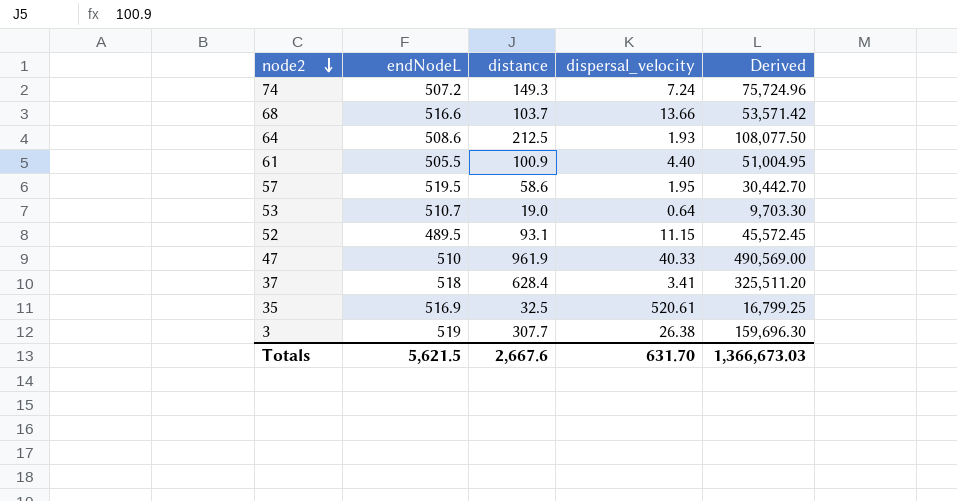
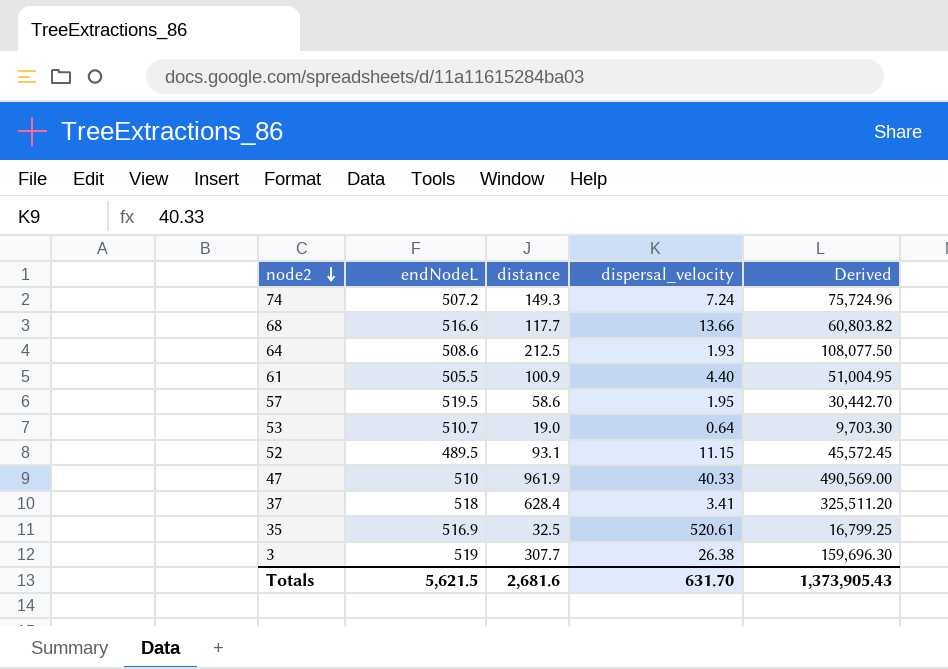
68 | distance: 103.7 -> 117.7
68 | Derived: 53,571.42 -> 60,803.82
Totals | distance: 2,667.6 -> 2,681.6
Totals | Derived: 1,366,673.03 -> 1,373,905.43

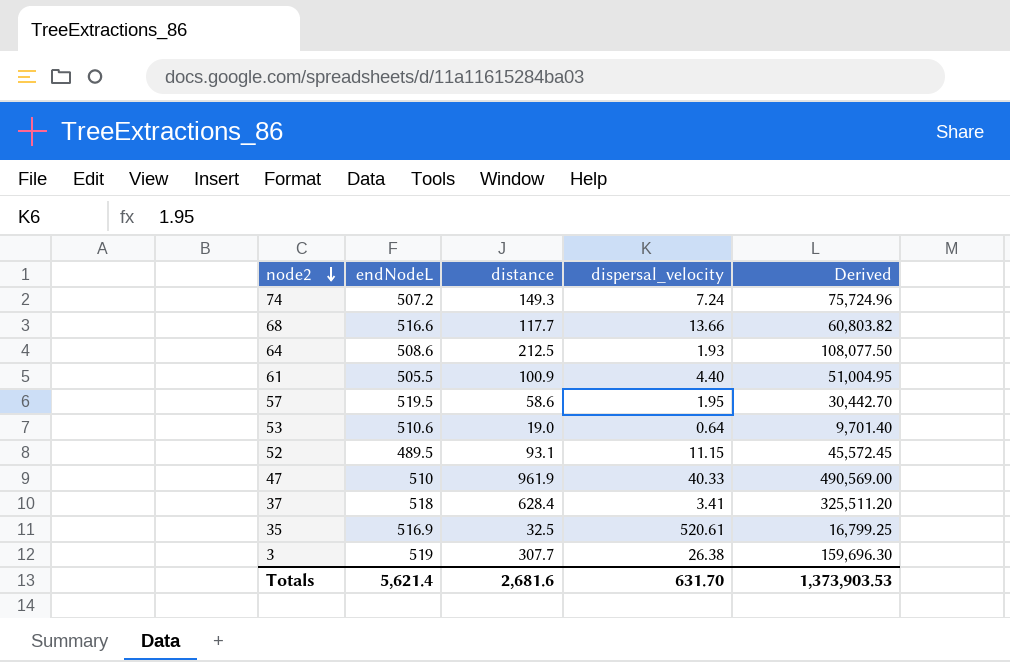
53 | endNodeL: 510.7 -> 510.6
53 | Derived: 9,703.30 -> 9,701.40
Totals | endNodeL: 5,621.5 -> 5,621.4
Totals | Derived: 1,373,905.43 -> 1,373,903.53

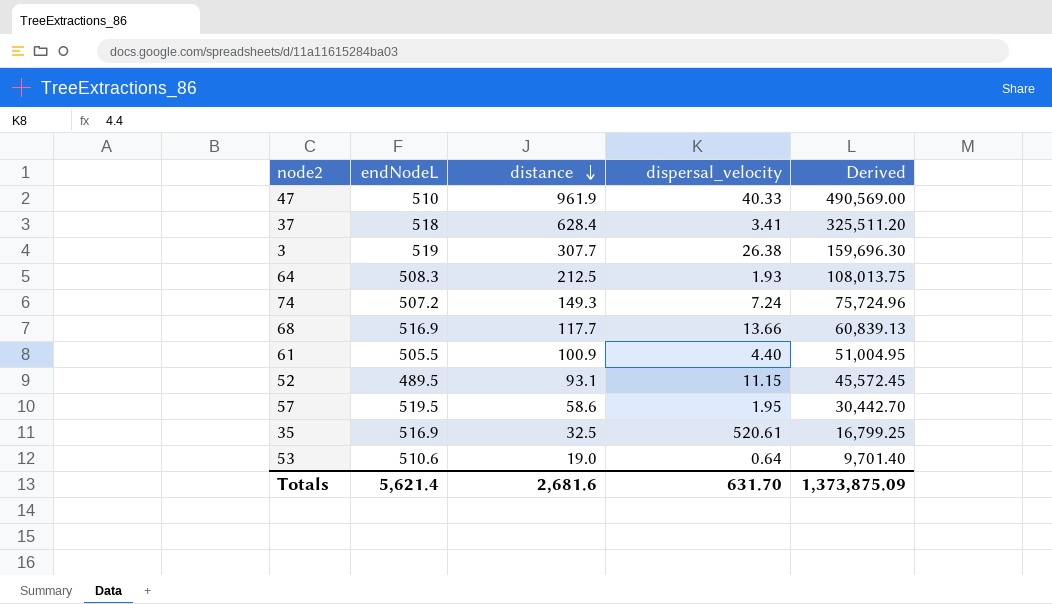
row order: node2 descending -> distance descending
64 | endNodeL: 508.6 -> 508.3
64 | Derived: 108,077.50 -> 108,013.75
68 | endNodeL: 516.6 -> 516.9
68 | Derived: 60,803.82 -> 60,839.13
Totals | Derived: 1,373,903.53 -> 1,373,875.09

